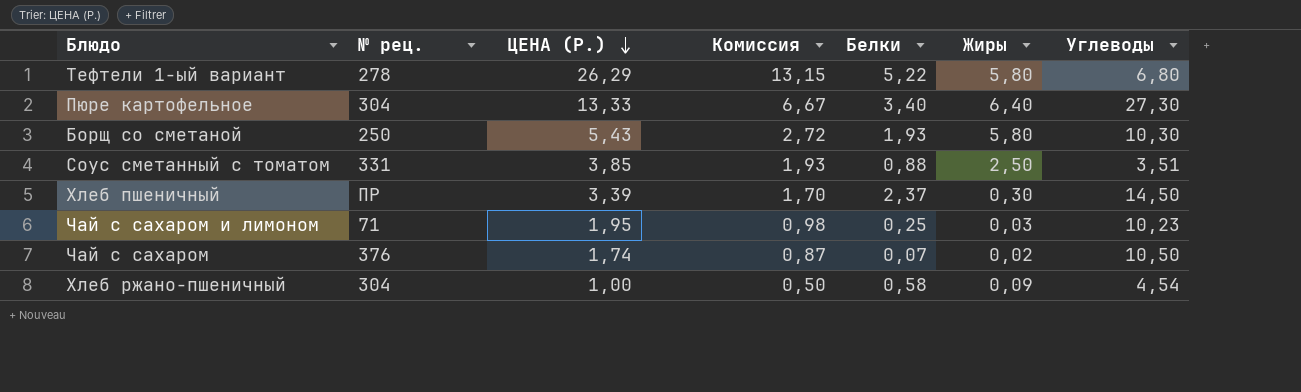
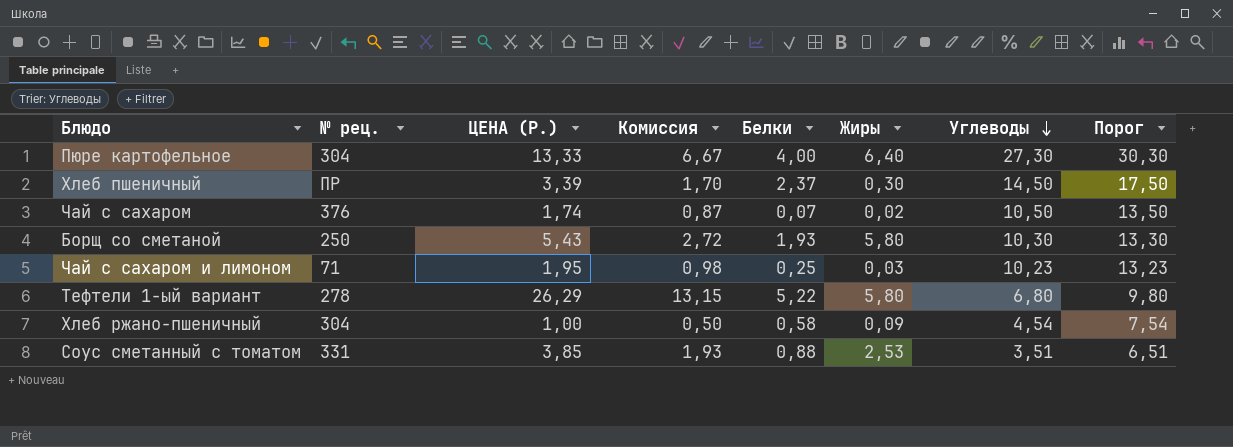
row order: ЦЕНА (Р.) descending -> Углеводы descending
column Порог | formula: none -> [Углеводы] + 3
Пюре картофельное | Белки: 3,40 -> 4,00
Соус сметанный с томатом | Жиры: 2,50 -> 2,53

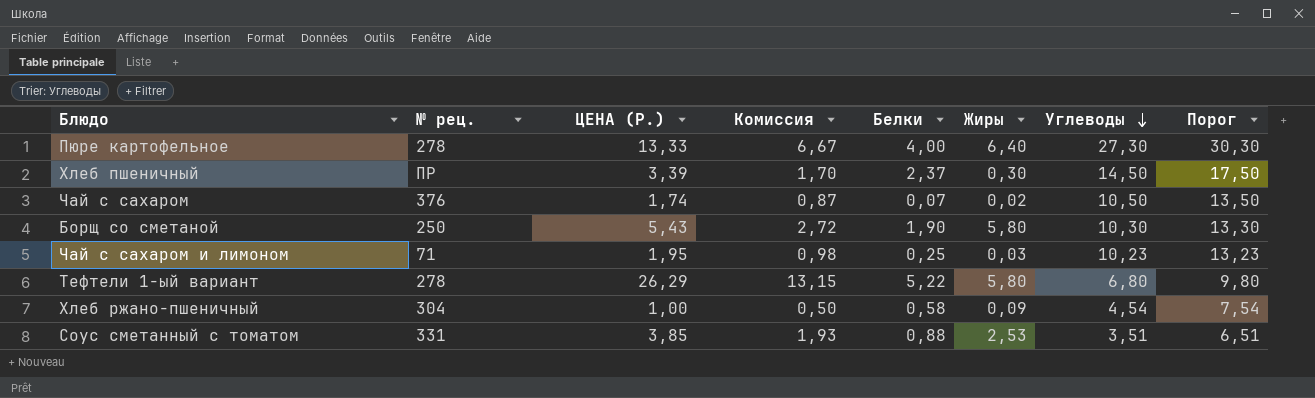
Пюре картофельное | № рец.: 304 -> 278
Борщ со сметаной | Белки: 1,93 -> 1,90

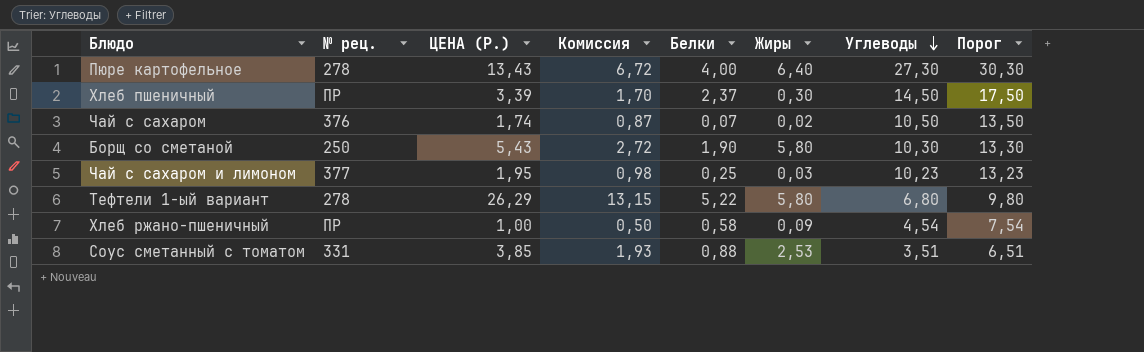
Пюре картофельное | ЦЕНА (Р.): 13,33 -> 13,43
Пюре картофельное | Комиссия: 6,67 -> 6,72
Чай с сахаром и лимоном | № рец.: 71 -> 377
Хлеб ржано-пшеничный | № рец.: 304 -> ПР

